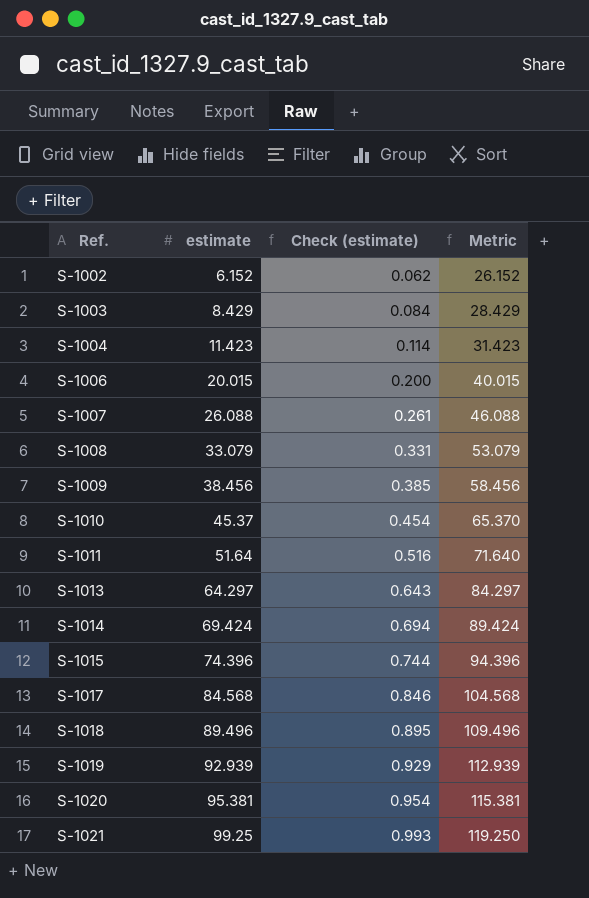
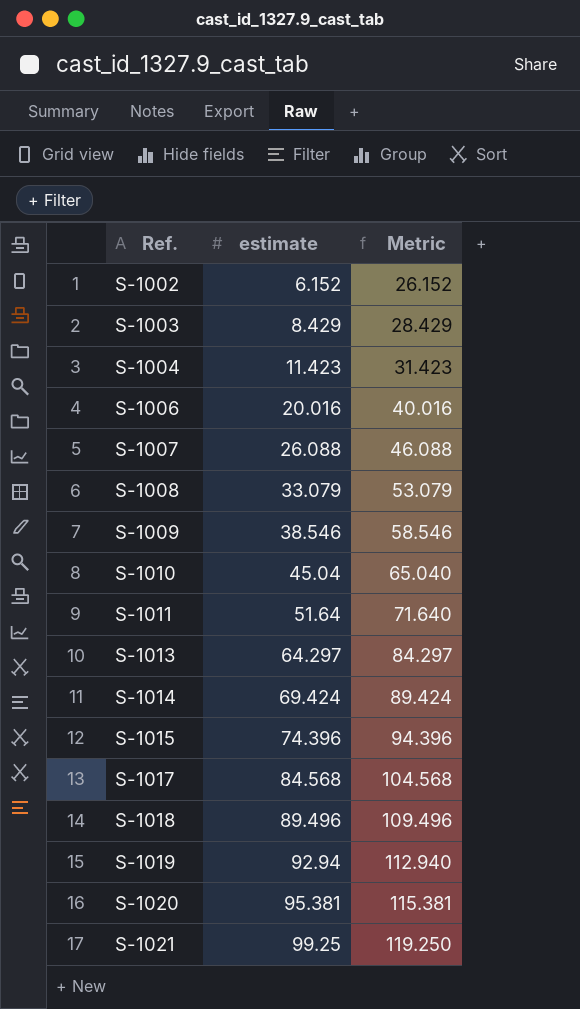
column Check (estimate) | formula: [estimate] * 0.01 -> none
S-1006 | estimate: 20.015 -> 20.016
S-1006 | Metric: 40.015 -> 40.016
S-1009 | estimate: 38.456 -> 38.546
S-1009 | Metric: 58.456 -> 58.546
S-1010 | estimate: 45.37 -> 45.04
S-1010 | Metric: 65.370 -> 65.040
S-1019 | estimate: 92.939 -> 92.94
S-1019 | Metric: 112.939 -> 112.940

